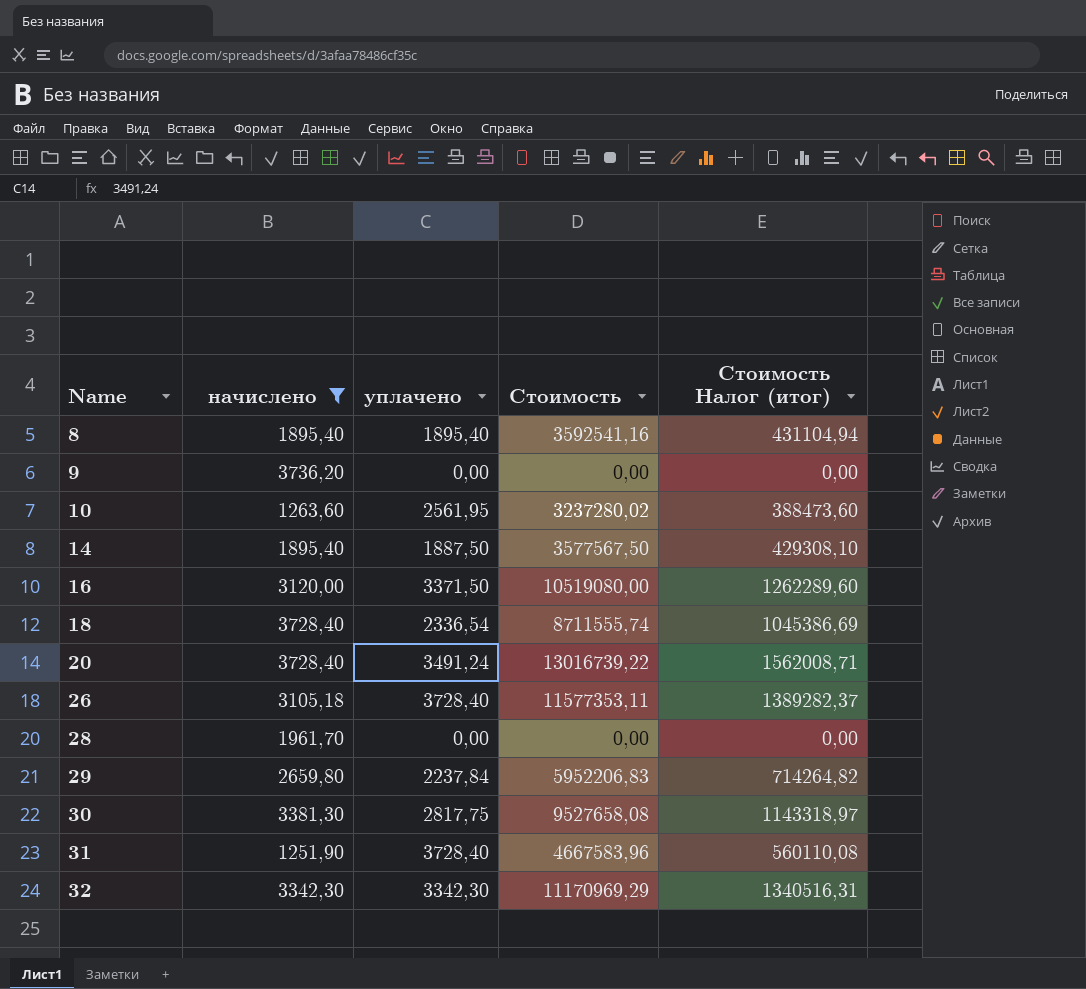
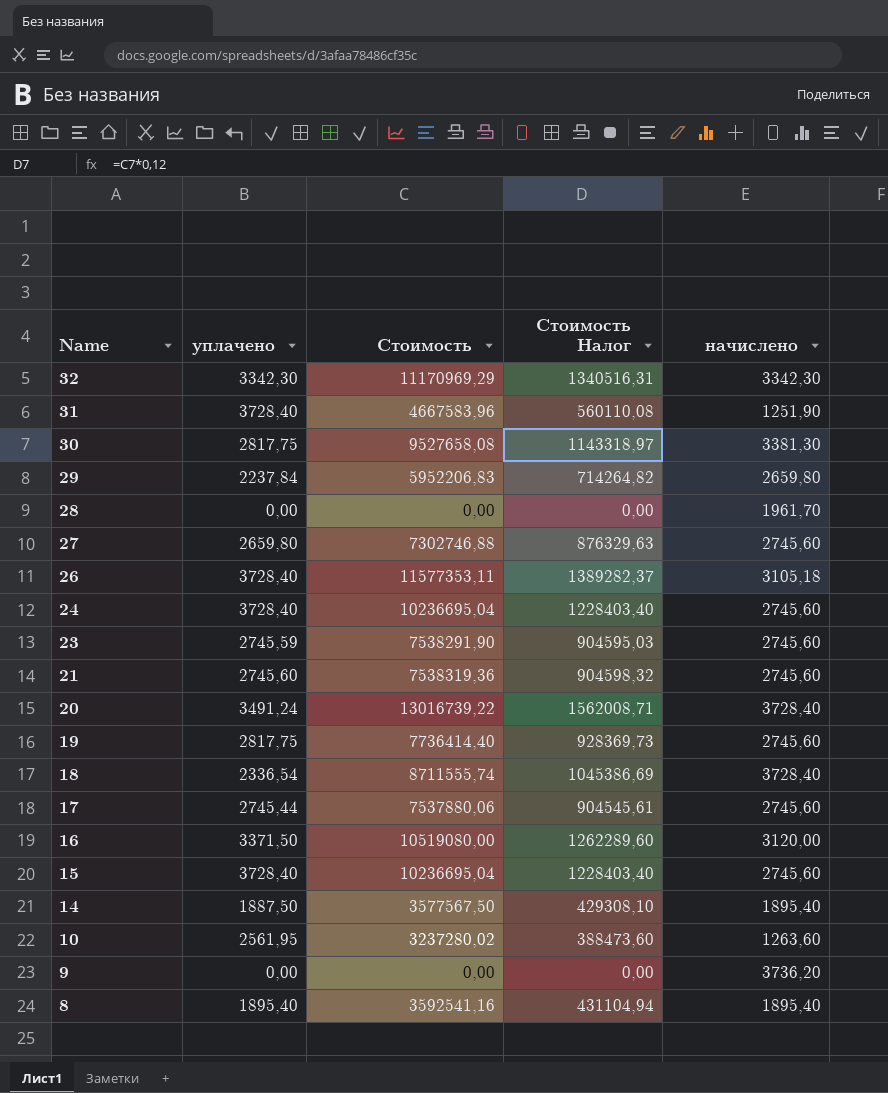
filter: начислено != 2745,60 -> none
row order: Name ascending -> Name descending
column name: Стоимость Налог (итог) -> Стоимость Налог
column начислено | position: 2 -> 5

